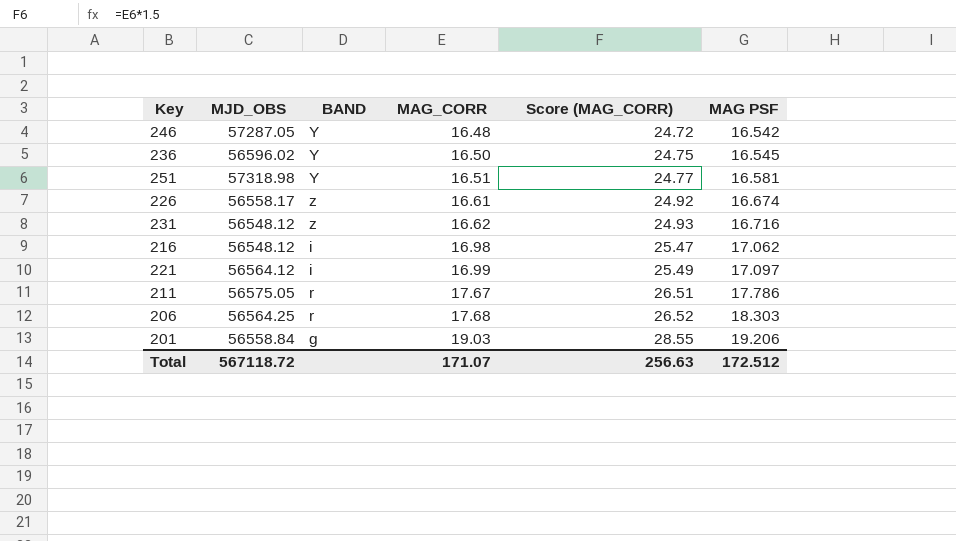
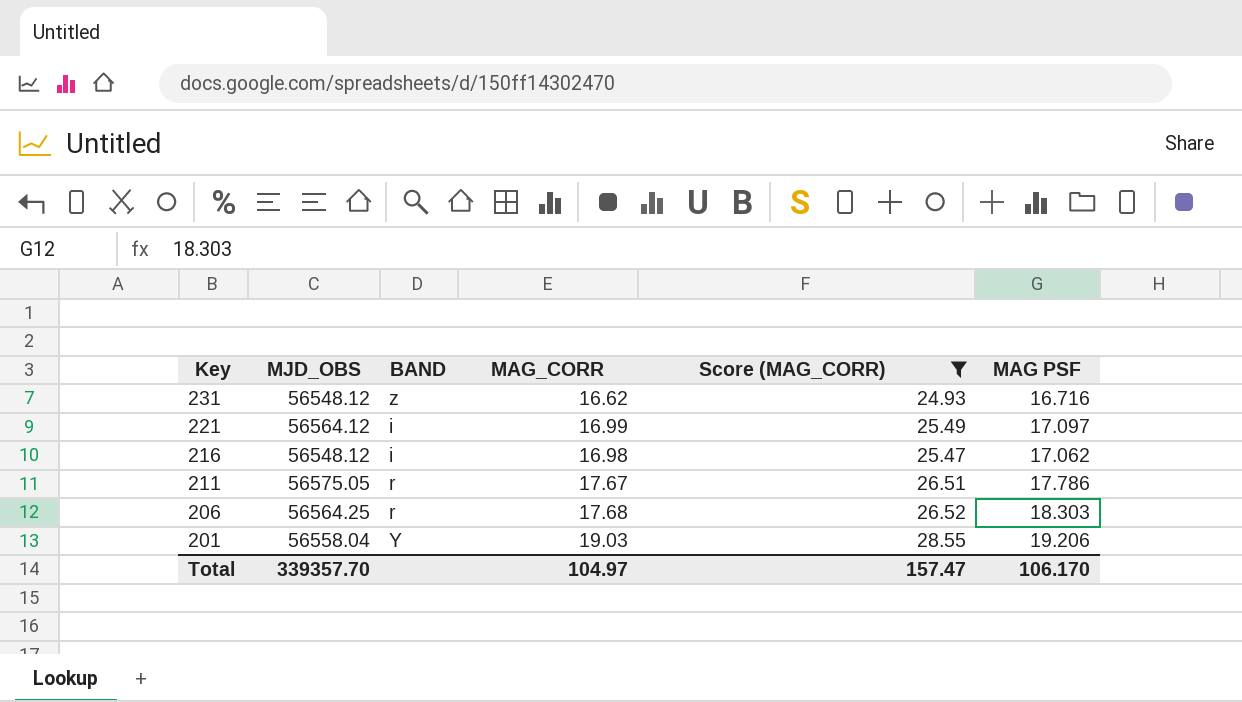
filter: none -> Score (MAG_CORR) >= 24.93
row order: MAG_CORR ascending -> Key descending
201 | MJD_OBS: 56558.84 -> 56558.04
201 | BAND: g -> Y
Total | MJD_OBS: 567118.72 -> 339357.70
Total | MAG_CORR: 171.07 -> 104.97
Total | Score (MAG_CORR): 256.63 -> 157.47
Total | MAG PSF: 172.512 -> 106.170

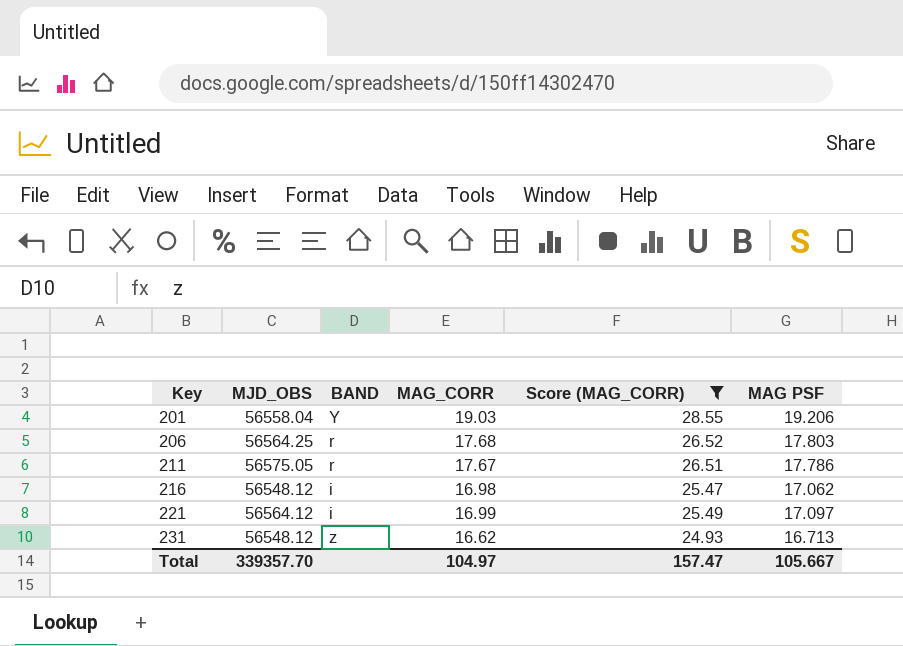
row order: Key descending -> Key ascending
206 | MAG PSF: 18.303 -> 17.803
231 | MAG PSF: 16.716 -> 16.713
Total | MAG PSF: 106.170 -> 105.667

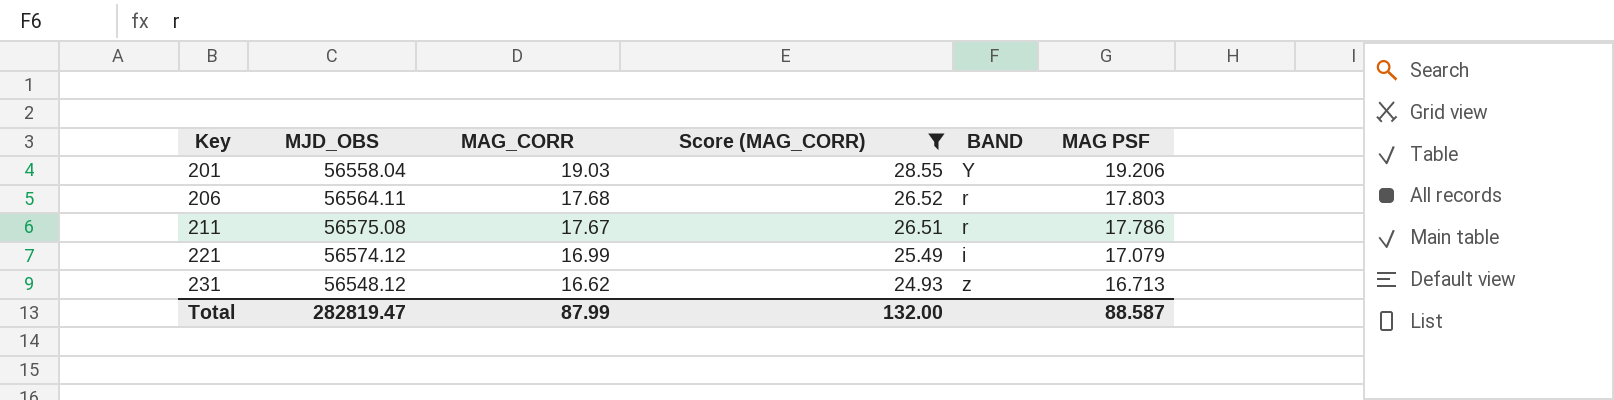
column BAND | position: 3 -> 5
row 216: 56548.12 | i | 16.98 | 25.47 | 17.062 -> none
206 | MJD_OBS: 56564.25 -> 56564.11
211 | MJD_OBS: 56575.05 -> 56575.08
221 | MJD_OBS: 56564.12 -> 56574.12
221 | MAG PSF: 17.097 -> 17.079
Total | MJD_OBS: 339357.70 -> 282819.47
Total | MAG_CORR: 104.97 -> 87.99
Total | Score (MAG_CORR): 157.47 -> 132.00
Total | MAG PSF: 105.667 -> 88.587

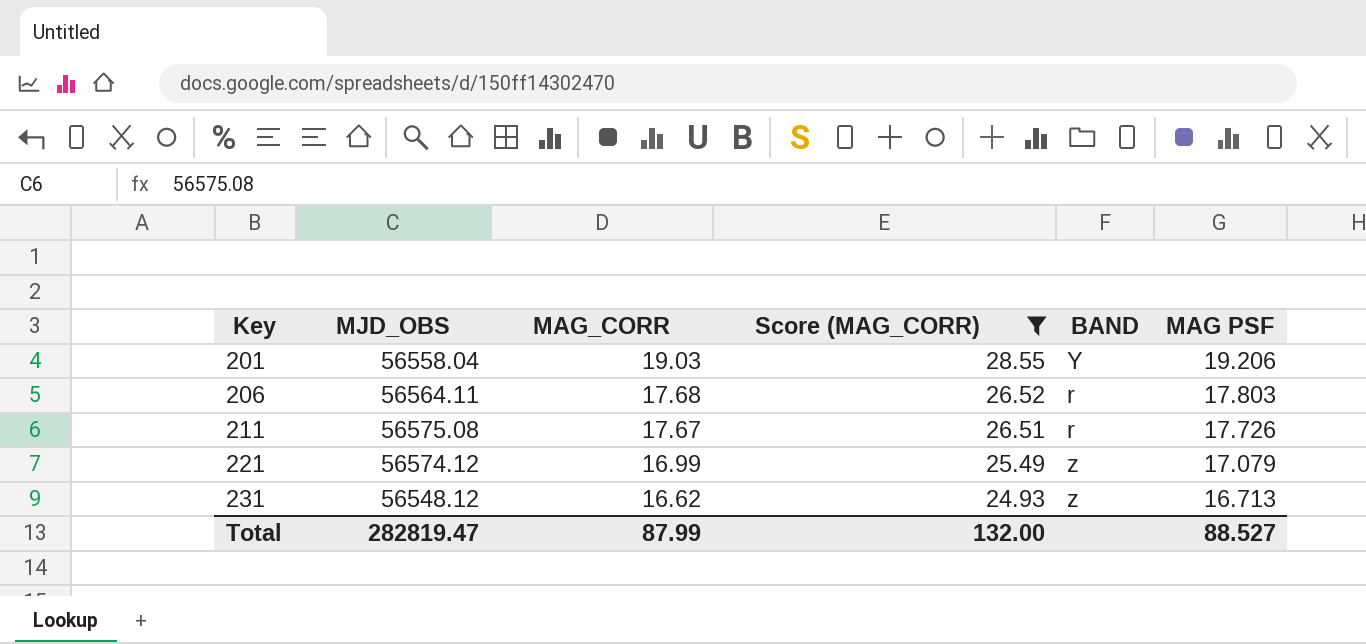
211 | MAG PSF: 17.786 -> 17.726
221 | BAND: i -> z
Total | MAG PSF: 88.587 -> 88.527

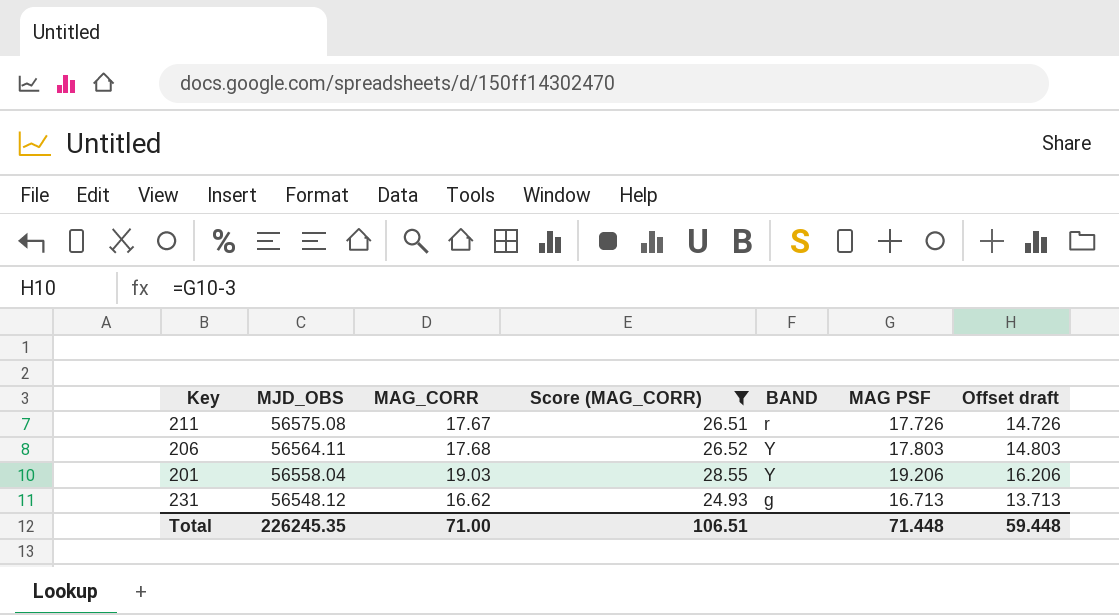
row order: Key ascending -> MJD_OBS descending
column Offset draft | formula: none -> [MAG PSF] - 3
row 221: 56574.12 | 16.99 | 25.49 | z | 17.079 -> none
206 | BAND: r -> Y
231 | BAND: z -> g
Total | MJD_OBS: 282819.47 -> 226245.35
Total | MAG_CORR: 87.99 -> 71.00
Total | Score (MAG_CORR): 132.00 -> 106.51
Total | MAG PSF: 88.527 -> 71.448

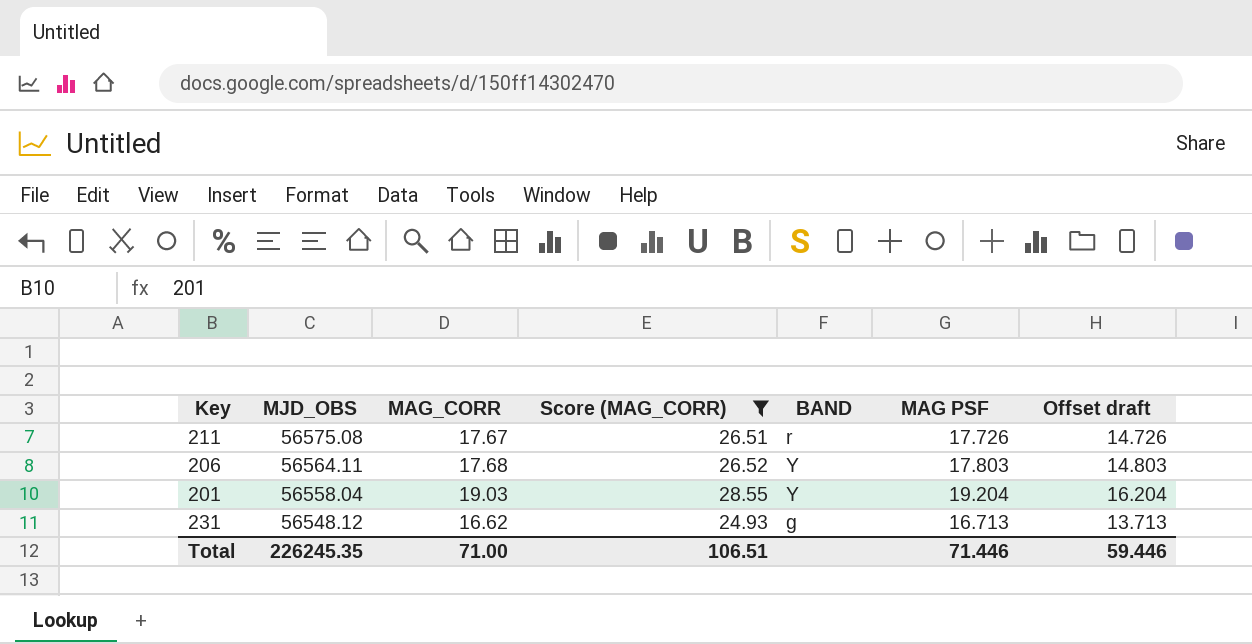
201 | MAG PSF: 19.206 -> 19.204
201 | Offset draft: 16.206 -> 16.204
Total | MAG PSF: 71.448 -> 71.446
Total | Offset draft: 59.448 -> 59.446

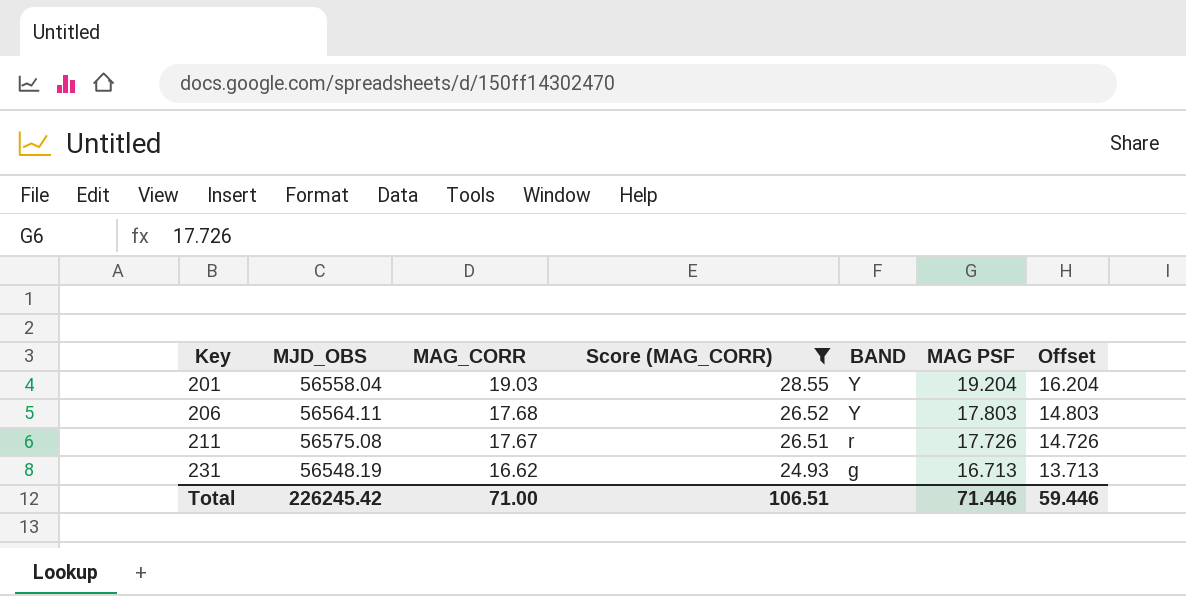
row order: MJD_OBS descending -> Key ascending
column name: Offset draft -> Offset
231 | MJD_OBS: 56548.12 -> 56548.19
Total | MJD_OBS: 226245.35 -> 226245.42

